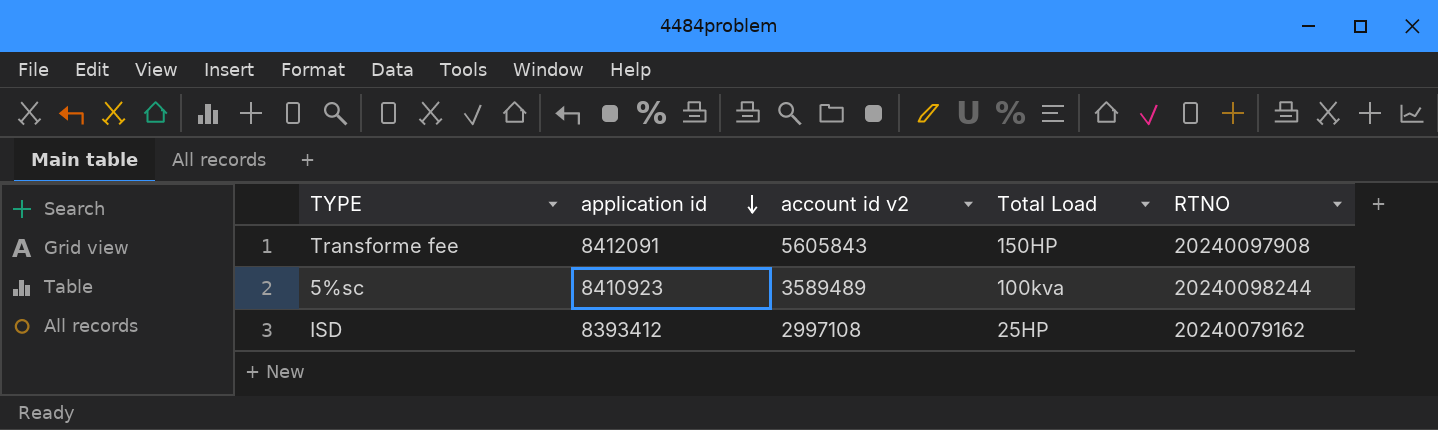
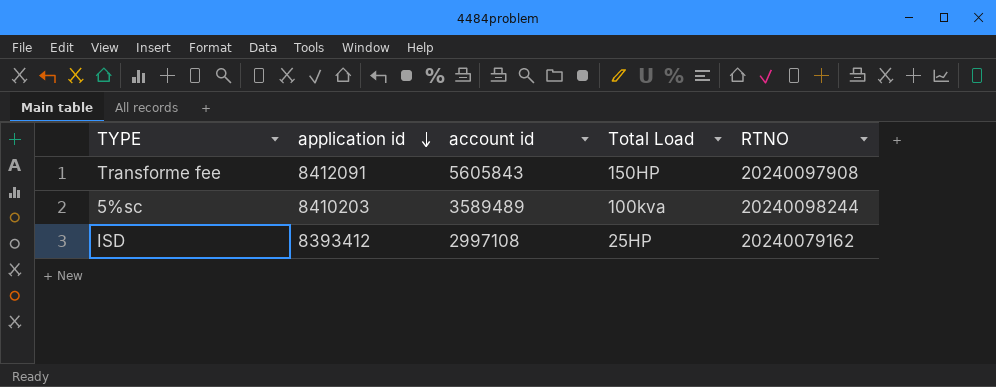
column name: account id v2 -> account id
5%sc | application id: 8410923 -> 8410203

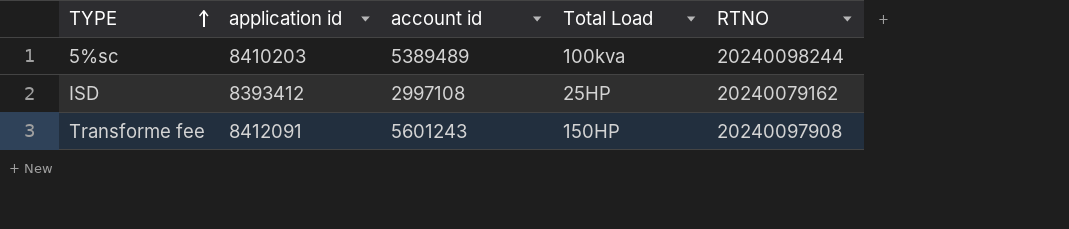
row order: application id descending -> TYPE ascending
5%sc | account id: 3589489 -> 5389489
Transforme fee | account id: 5605843 -> 5601243

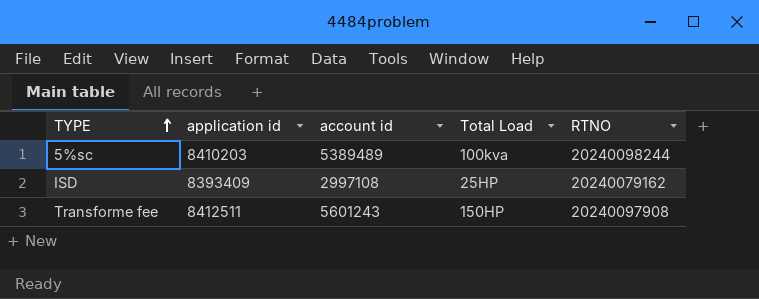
ISD | application id: 8393412 -> 8393409
Transforme fee | application id: 8412091 -> 8412511

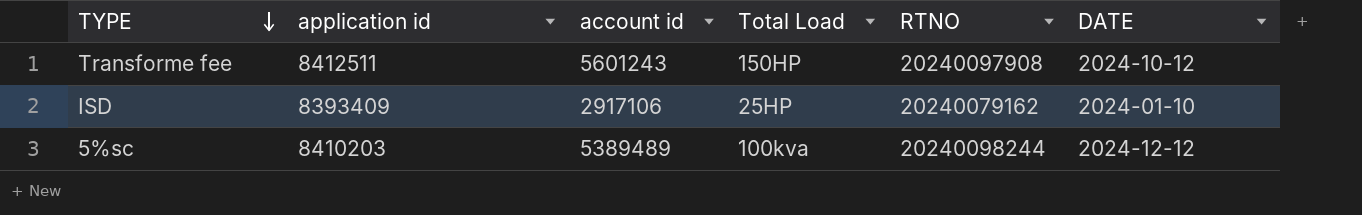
row order: TYPE ascending -> TYPE descending
column DATE | position: none -> 6
ISD | account id: 2997108 -> 2917106

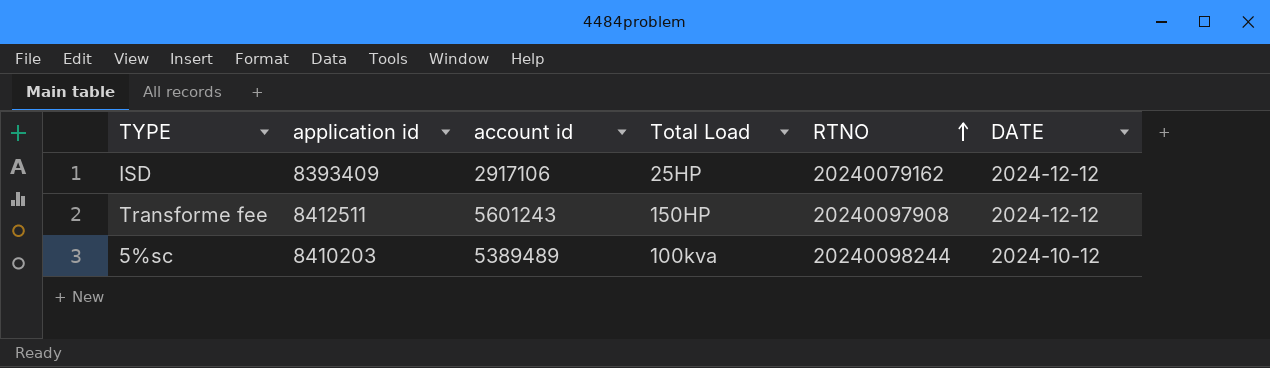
row order: TYPE descending -> RTNO ascending
ISD | DATE: 2024-01-10 -> 2024-12-12
Transforme fee | DATE: 2024-10-12 -> 2024-12-12
5%sc | DATE: 2024-12-12 -> 2024-10-12

